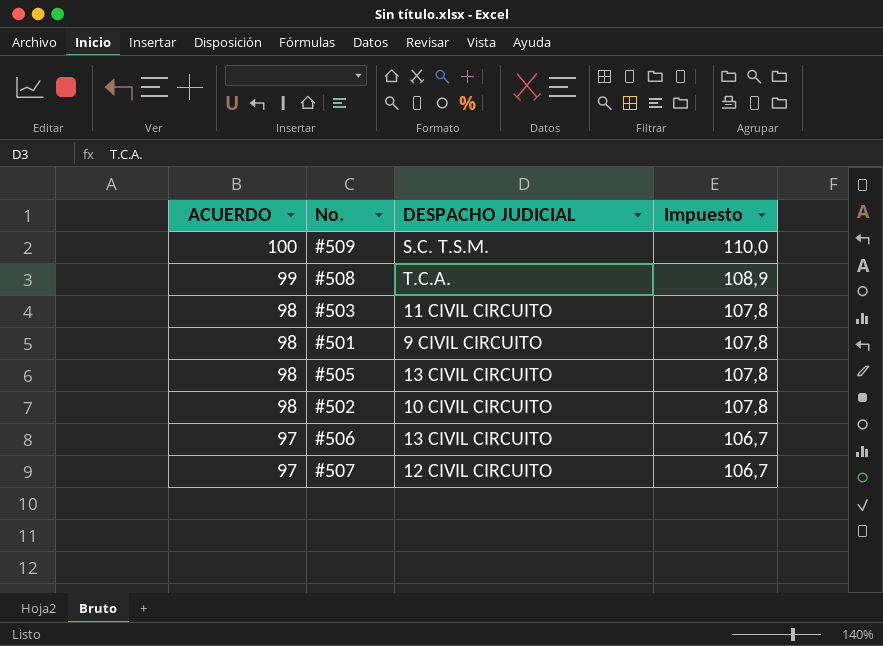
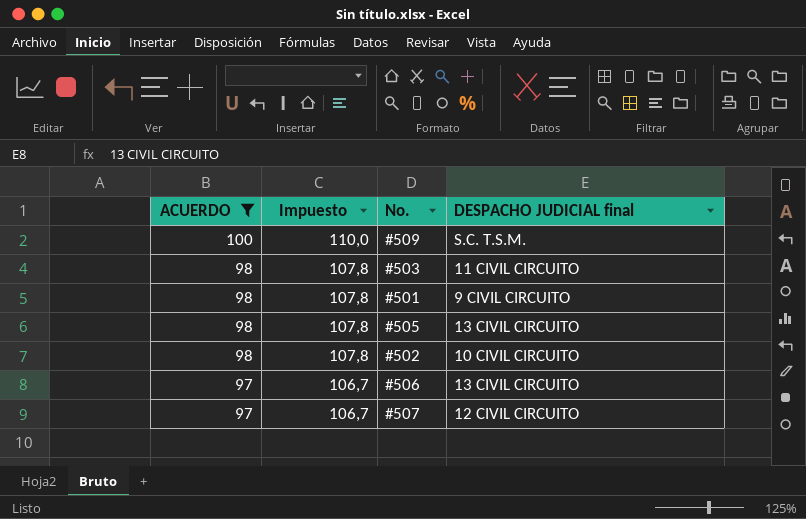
filter: none -> ACUERDO != 99
column Impuesto | position: 4 -> 2
column name: DESPACHO JUDICIAL -> DESPACHO JUDICIAL final

